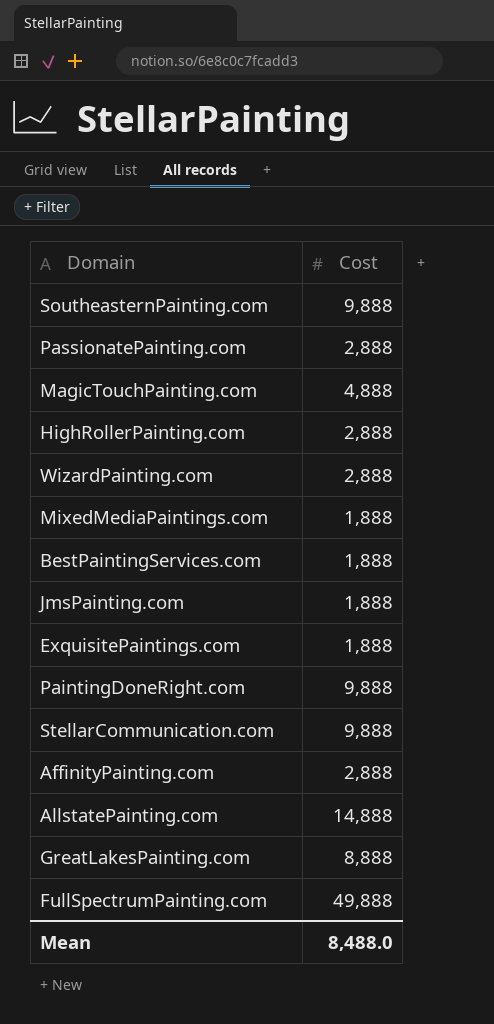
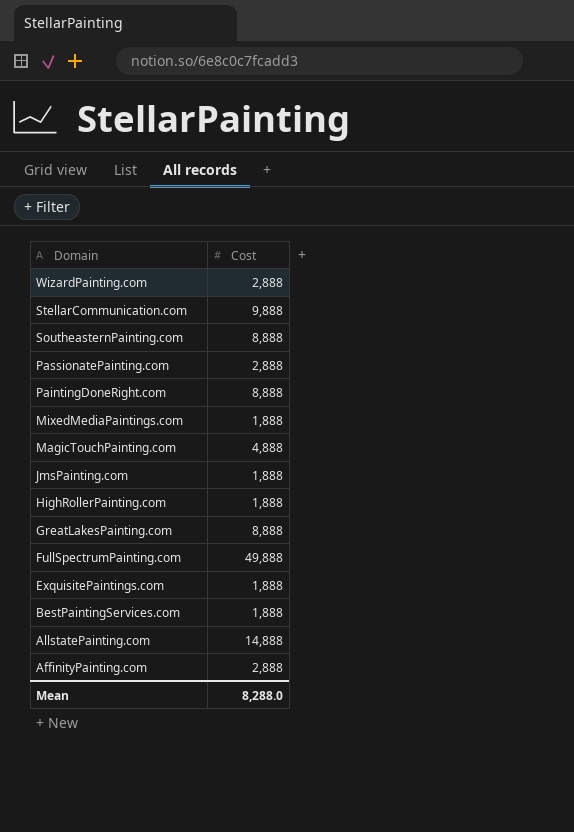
row order: none -> Domain descending
SoutheasternPainting.com | Cost: 9,888 -> 8,888
PaintingDoneRight.com | Cost: 9,888 -> 8,888
HighRollerPainting.com | Cost: 2,888 -> 1,888
Mean | Cost: 8,488.0 -> 8,288.0

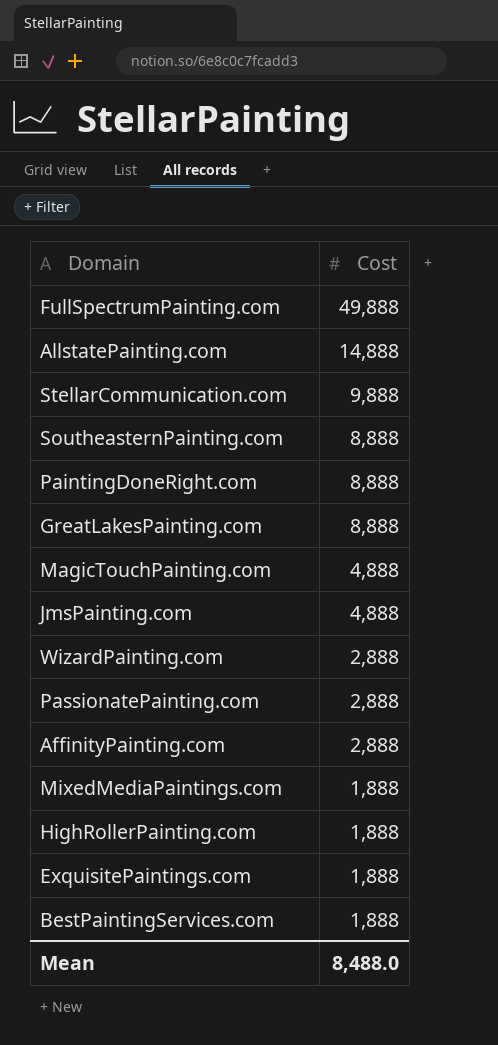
row order: Domain descending -> Cost descending
JmsPainting.com | Cost: 1,888 -> 4,888
Mean | Cost: 8,288.0 -> 8,488.0

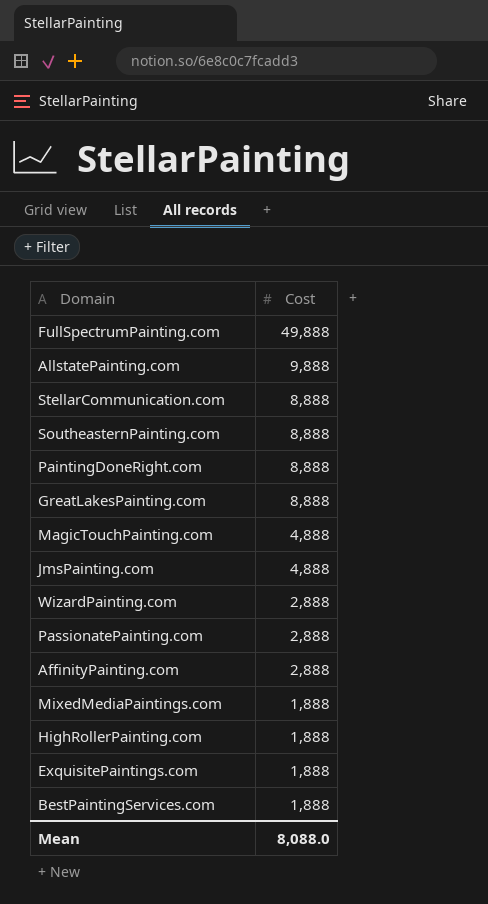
AllstatePainting.com | Cost: 14,888 -> 9,888
StellarCommunication.com | Cost: 9,888 -> 8,888
Mean | Cost: 8,488.0 -> 8,088.0

